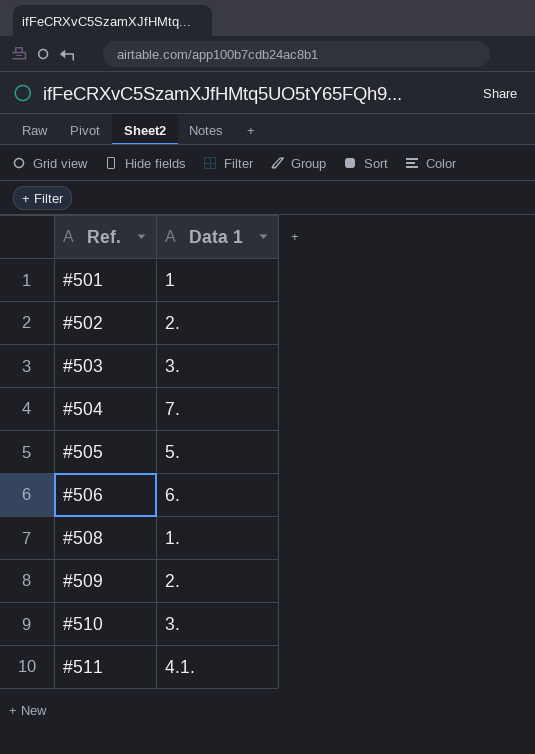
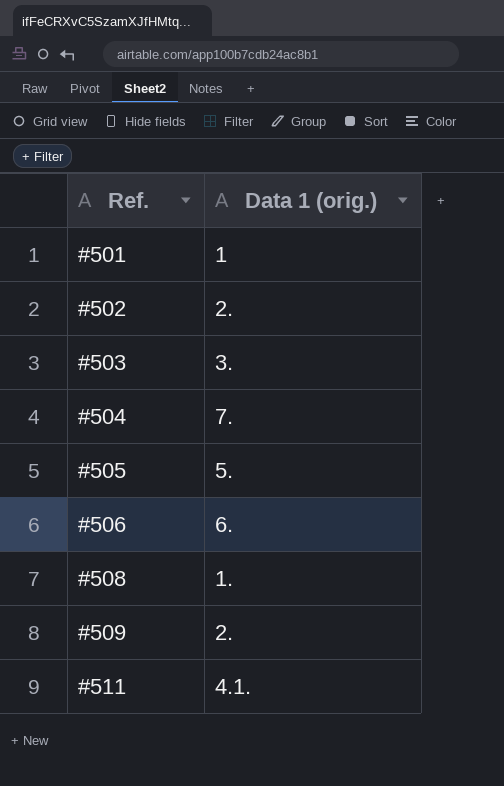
column name: Data 1 -> Data 1 (orig.)
row #510: 3. -> none

